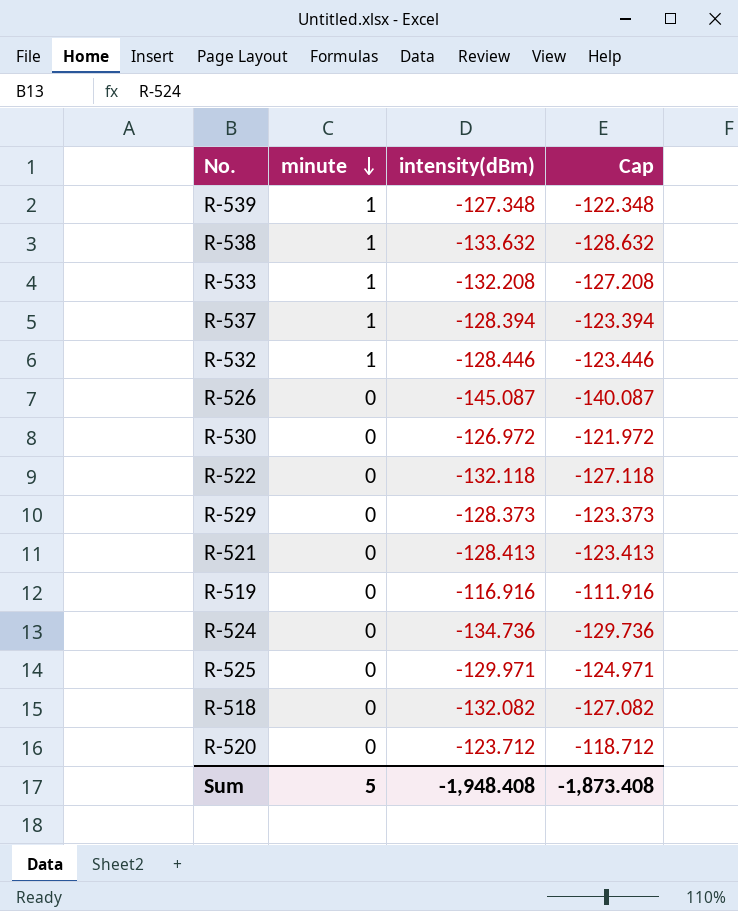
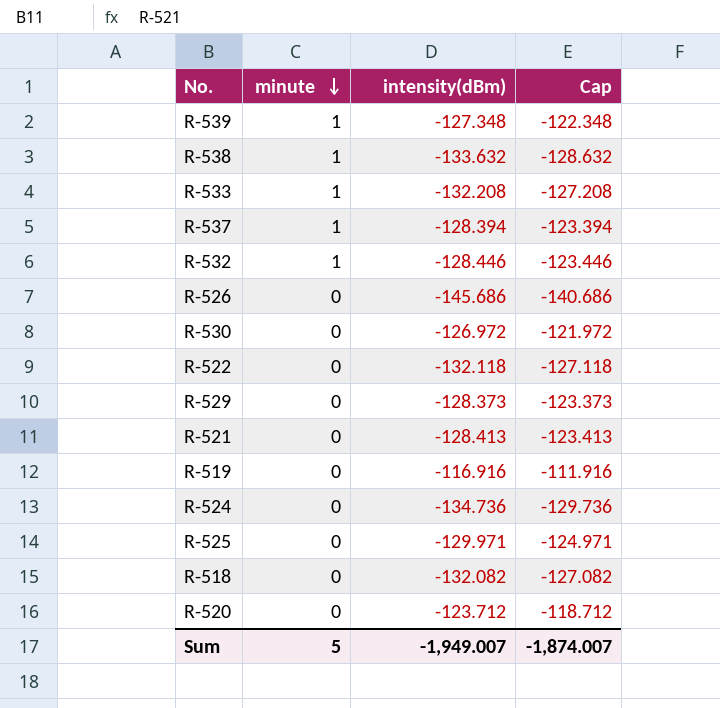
R-526 | intensity(dBm): -145.087 -> -145.686
R-526 | Cap: -140.087 -> -140.686
Sum | intensity(dBm): -1,948.408 -> -1,949.007
Sum | Cap: -1,873.408 -> -1,874.007

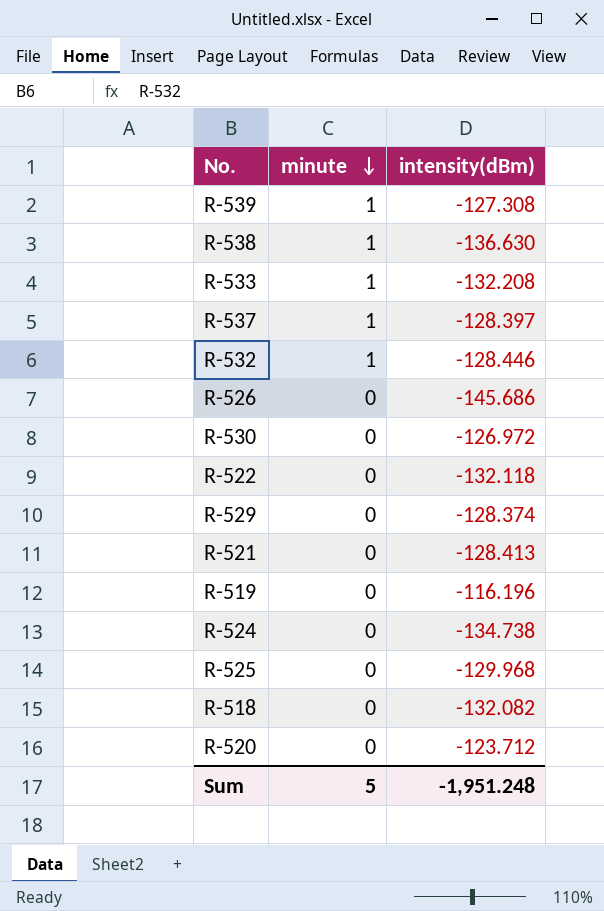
column Cap | formula: [intensity(dBm)] + 5 -> none
R-539 | intensity(dBm): -127.348 -> -127.308
R-538 | intensity(dBm): -133.632 -> -136.630
R-537 | intensity(dBm): -128.394 -> -128.397
R-529 | intensity(dBm): -128.373 -> -128.374
R-519 | intensity(dBm): -116.916 -> -116.196
R-524 | intensity(dBm): -134.736 -> -134.738
R-525 | intensity(dBm): -129.971 -> -129.968
Sum | intensity(dBm): -1,949.007 -> -1,951.248

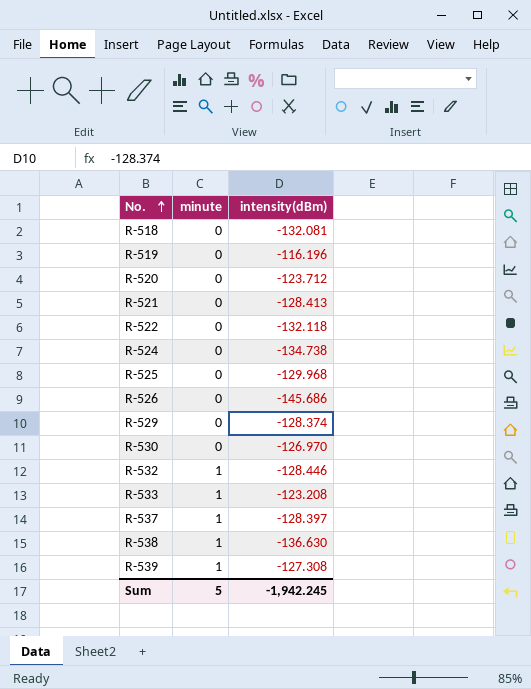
row order: minute descending -> No. ascending
R-518 | intensity(dBm): -132.082 -> -132.081
R-530 | intensity(dBm): -126.972 -> -126.970
R-533 | intensity(dBm): -132.208 -> -123.208
Sum | intensity(dBm): -1,951.248 -> -1,942.245

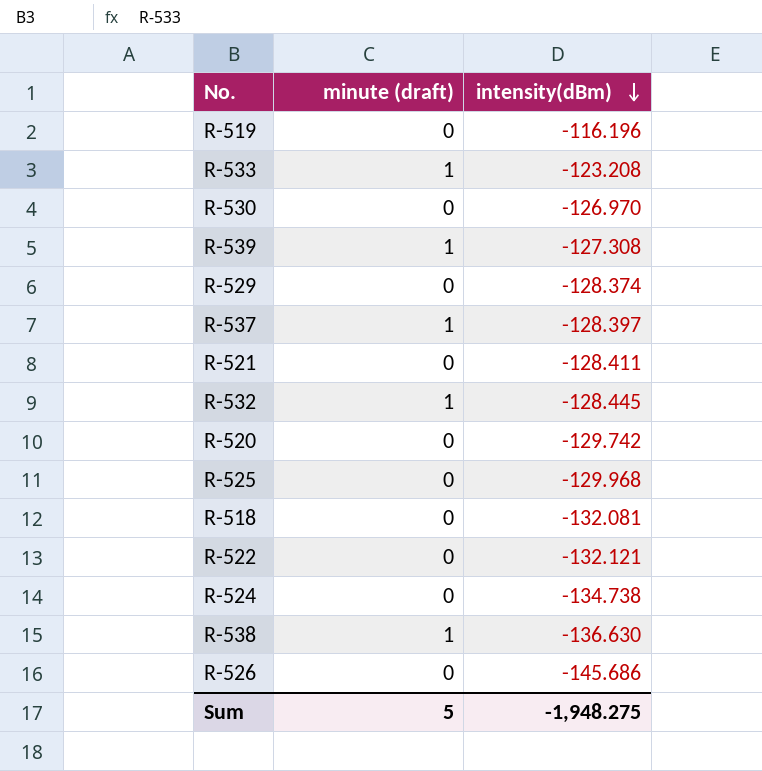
row order: No. ascending -> intensity(dBm) descending
column name: minute -> minute (draft)
R-521 | intensity(dBm): -128.413 -> -128.411
R-532 | intensity(dBm): -128.446 -> -128.445
R-520 | intensity(dBm): -123.712 -> -129.742
R-522 | intensity(dBm): -132.118 -> -132.121
Sum | intensity(dBm): -1,942.245 -> -1,948.275

